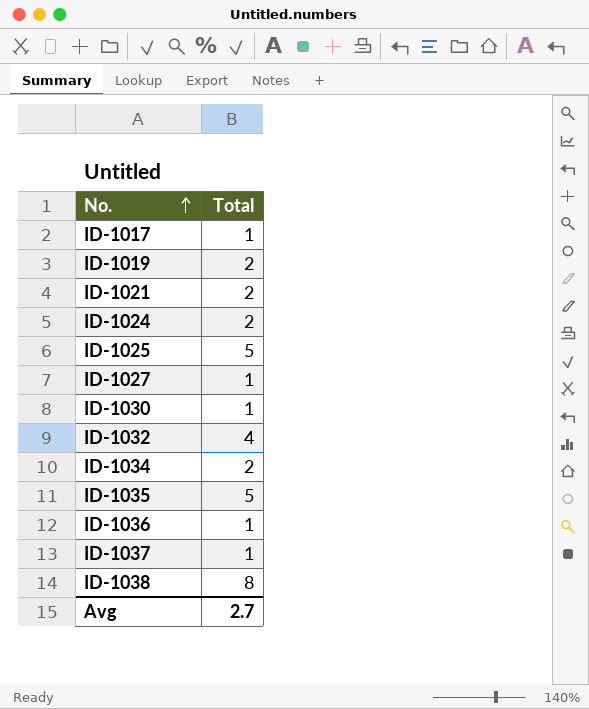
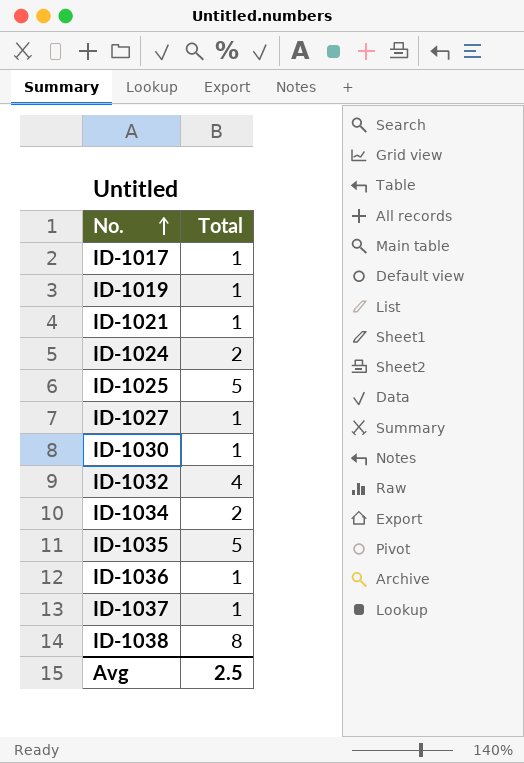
ID-1019 | Total: 2 -> 1
ID-1021 | Total: 2 -> 1
Avg | Total: 2.7 -> 2.5

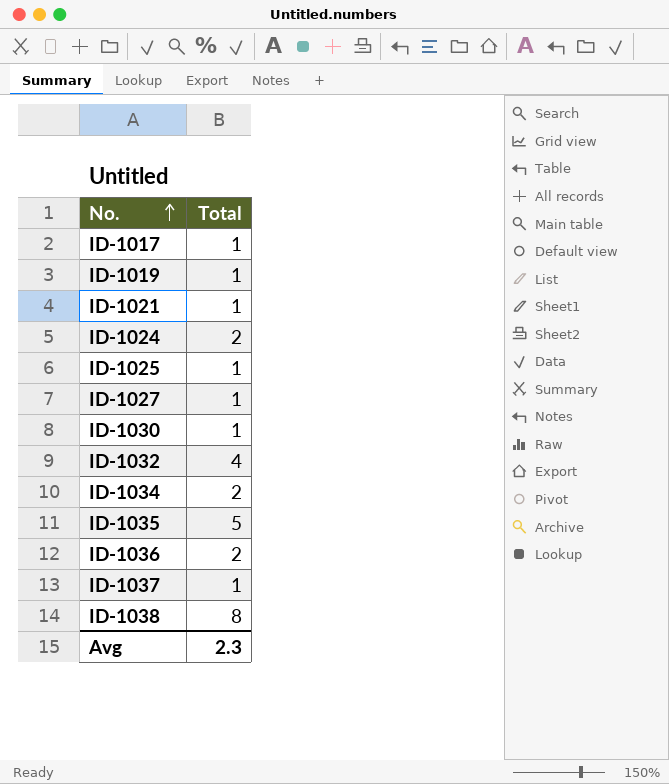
ID-1025 | Total: 5 -> 1
ID-1036 | Total: 1 -> 2
Avg | Total: 2.5 -> 2.3

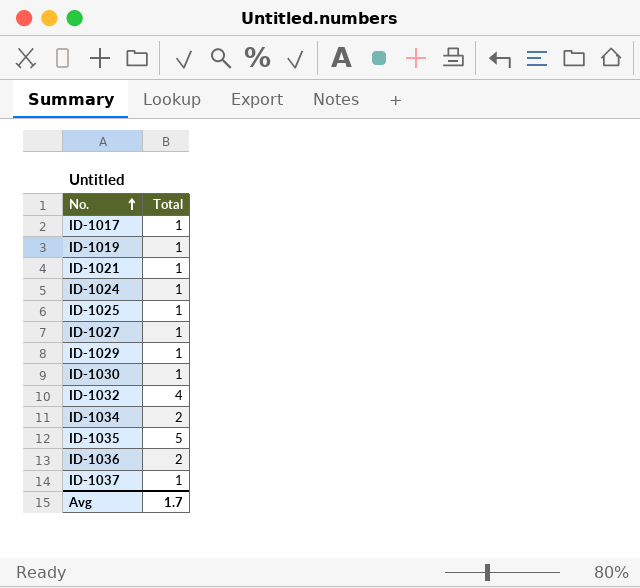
row ID-1038: 8 -> none
ID-1024 | Total: 2 -> 1
row ID-1029: none -> 1
Avg | Total: 2.3 -> 1.7

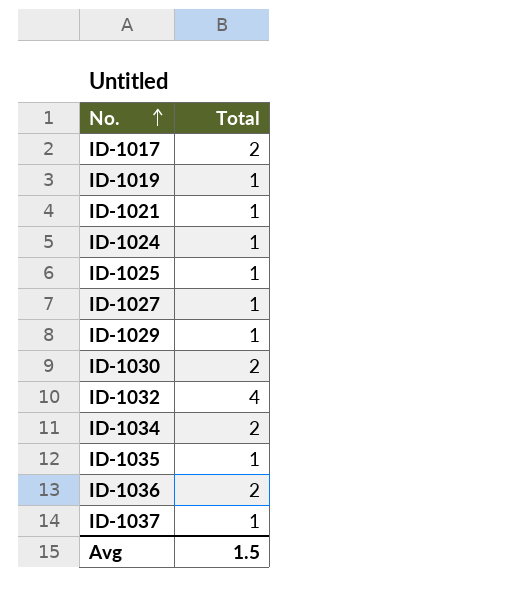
ID-1017 | Total: 1 -> 2
ID-1030 | Total: 1 -> 2
ID-1035 | Total: 5 -> 1
Avg | Total: 1.7 -> 1.5

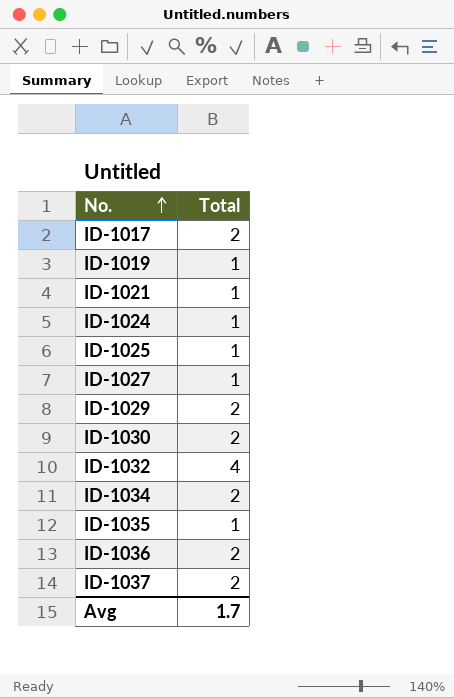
ID-1029 | Total: 1 -> 2
ID-1037 | Total: 1 -> 2
Avg | Total: 1.5 -> 1.7

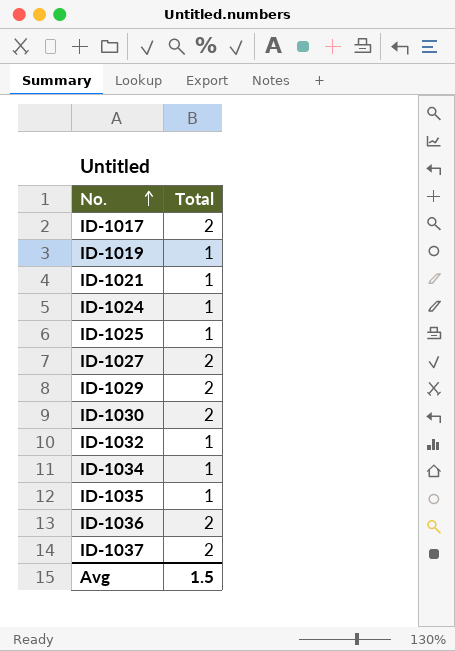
ID-1027 | Total: 1 -> 2
ID-1032 | Total: 4 -> 1
ID-1034 | Total: 2 -> 1
Avg | Total: 1.7 -> 1.5

